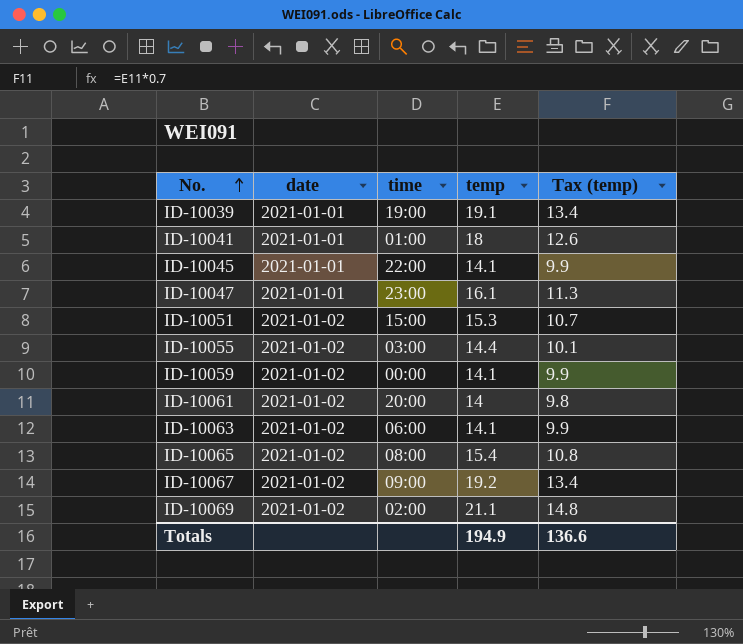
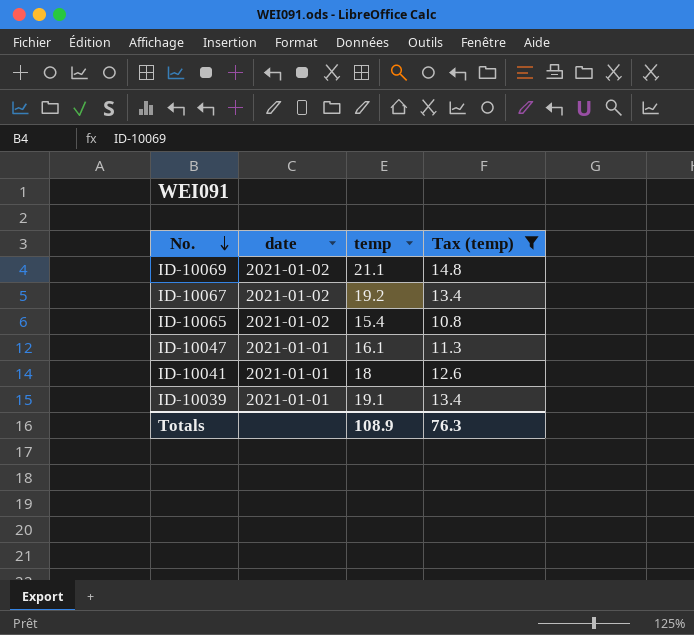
filter: none -> Tax (temp) >= 10.8
row order: No. ascending -> No. descending
column time | position: 3 -> none
Totals | temp: 194.9 -> 108.9
Totals | Tax (temp): 136.6 -> 76.3

